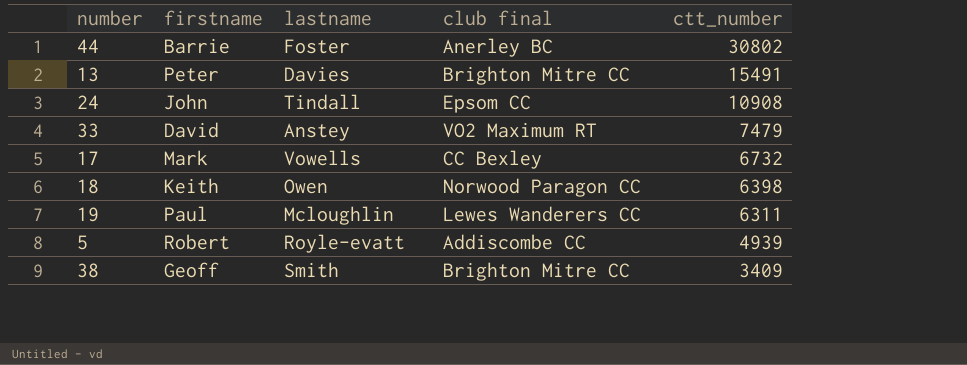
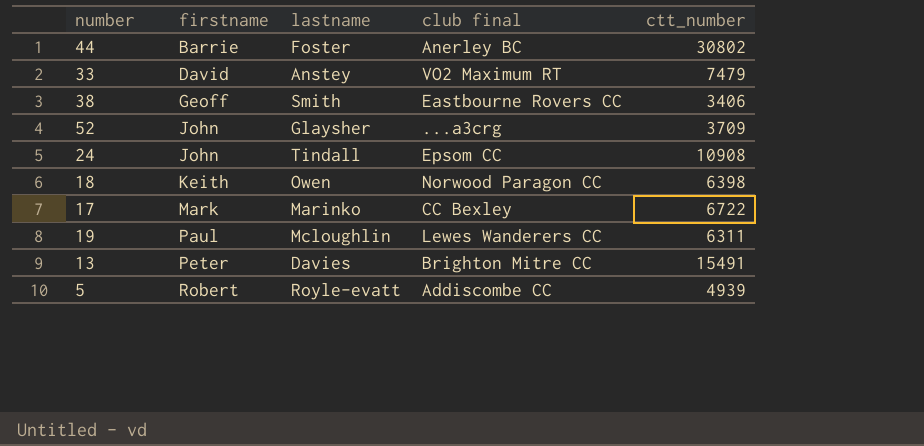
row order: ctt_number descending -> firstname ascending
38 | club final: Brighton Mitre CC -> Eastbourne Rovers CC
38 | ctt_number: 3409 -> 3406
row 52: none -> John | Glaysher | ...a3crg | 3709
17 | lastname: Vowells -> Marinko
17 | ctt_number: 6732 -> 6722

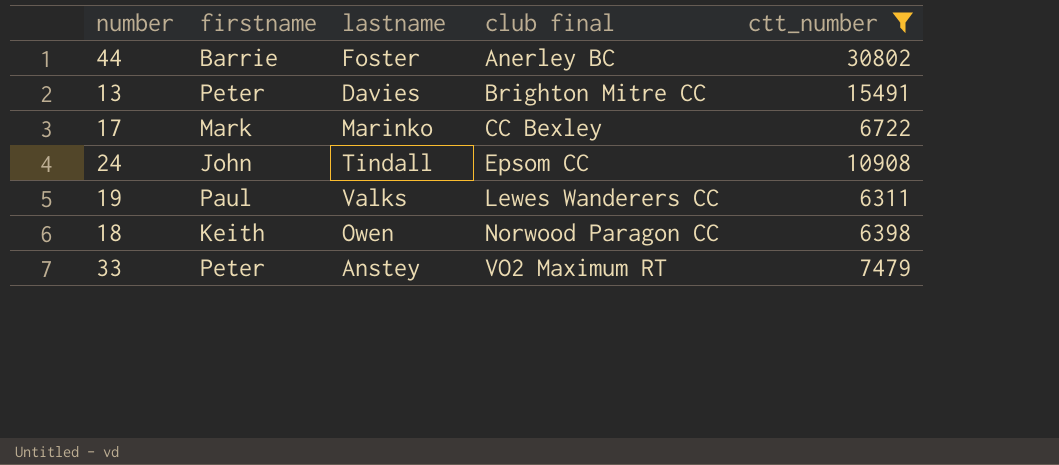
filter: none -> ctt_number >= 6311
row order: firstname ascending -> club final ascending
19 | lastname: Mcloughlin -> Valks
33 | firstname: David -> Peter

